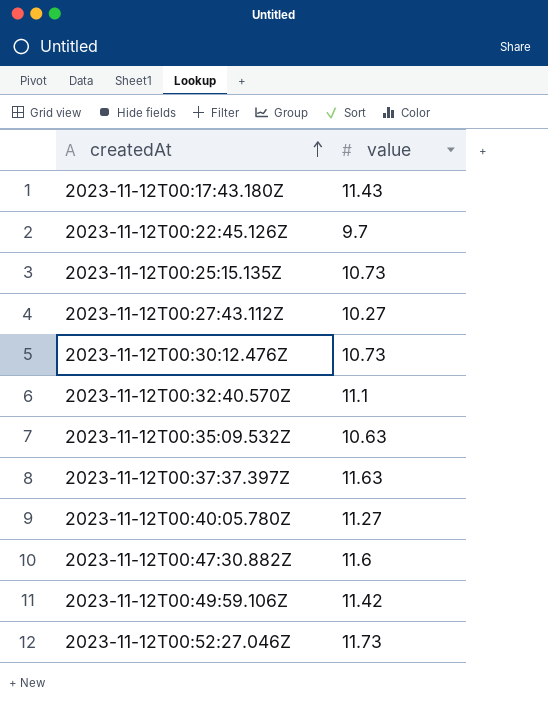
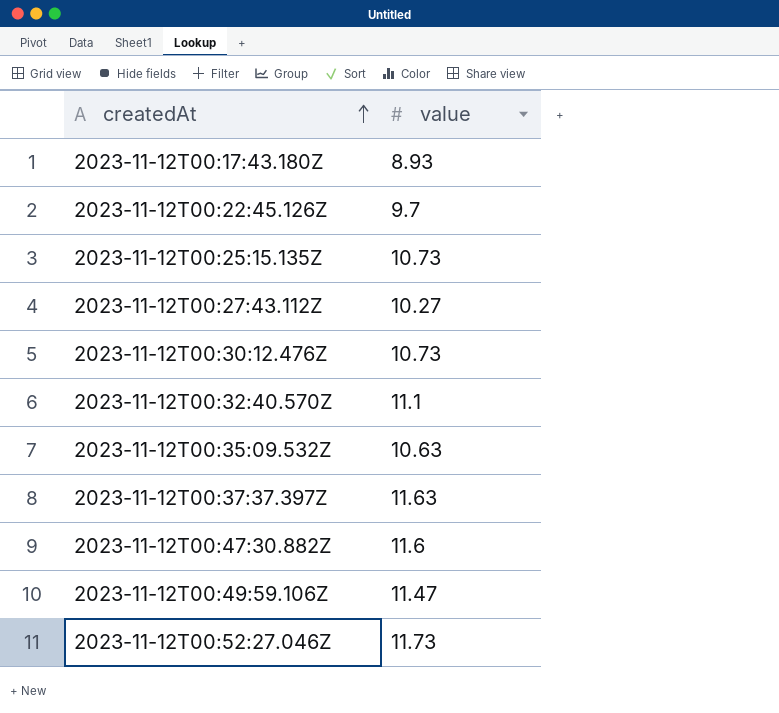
row 2023-11-12T00:40:05.780Z: 11.27 -> none
2023-11-12T00:17:43.180Z | value: 11.43 -> 8.93
2023-11-12T00:49:59.106Z | value: 11.42 -> 11.47

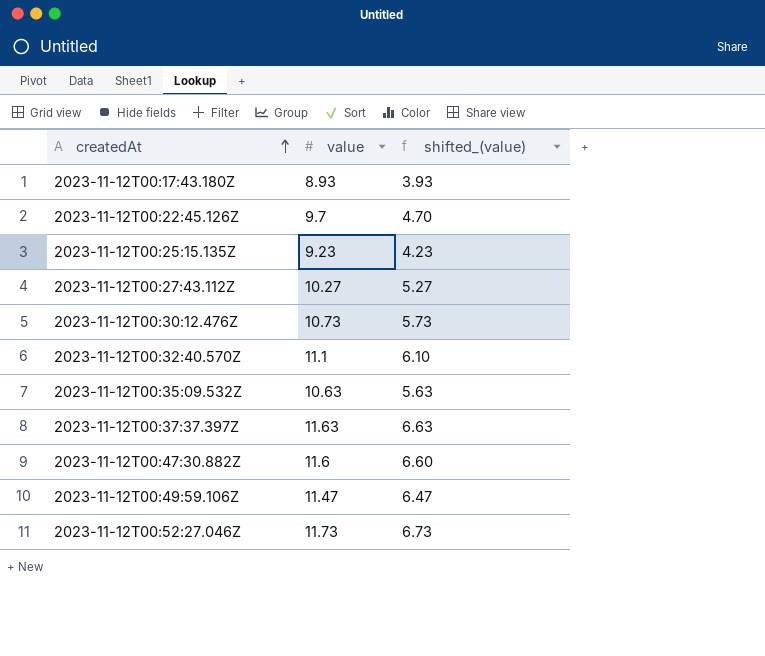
column shifted_(value) | formula: none -> [value] - 5
2023-11-12T00:25:15.135Z | value: 10.73 -> 9.23

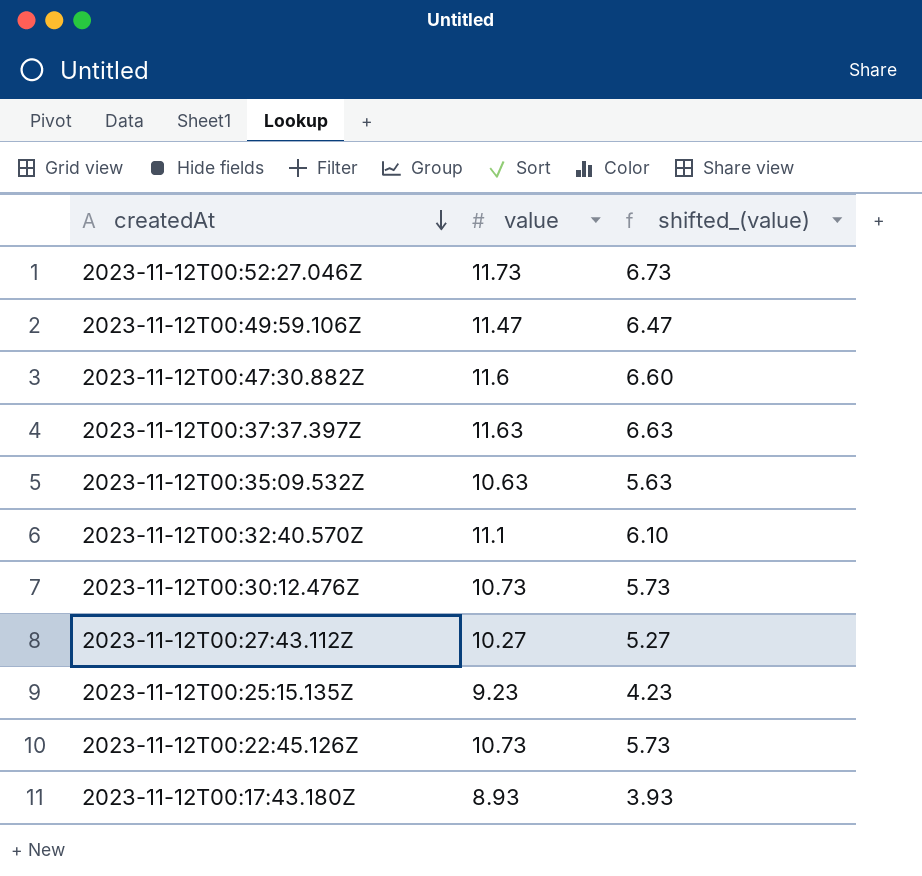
row order: createdAt ascending -> createdAt descending
2023-11-12T00:22:45.126Z | value: 9.7 -> 10.73
2023-11-12T00:22:45.126Z | shifted_(value): 4.70 -> 5.73

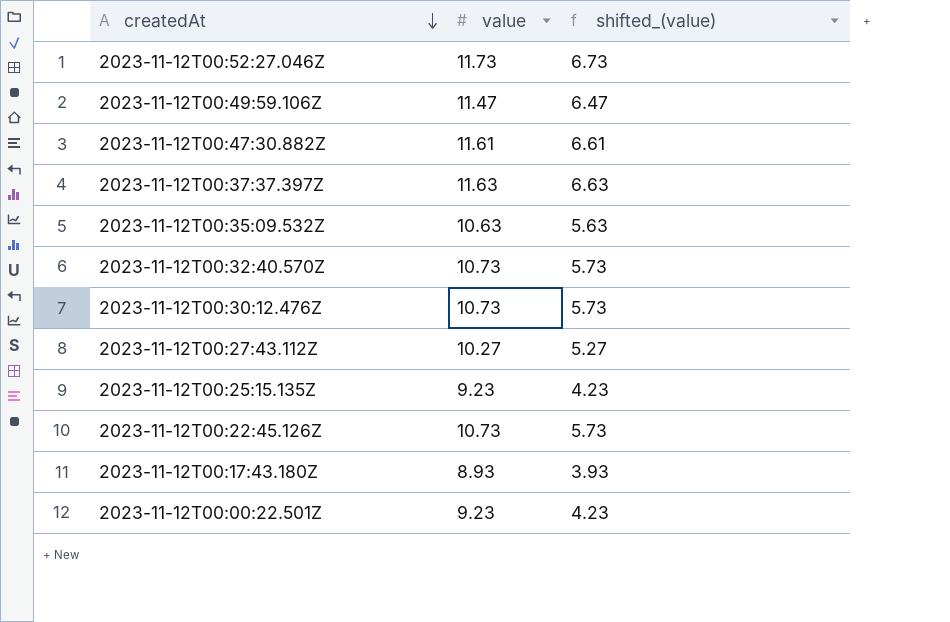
2023-11-12T00:47:30.882Z | value: 11.6 -> 11.61
2023-11-12T00:47:30.882Z | shifted_(value): 6.60 -> 6.61
2023-11-12T00:32:40.570Z | value: 11.1 -> 10.73
2023-11-12T00:32:40.570Z | shifted_(value): 6.10 -> 5.73
row 2023-11-12T00:00:22.501Z: none -> 9.23 | 4.23

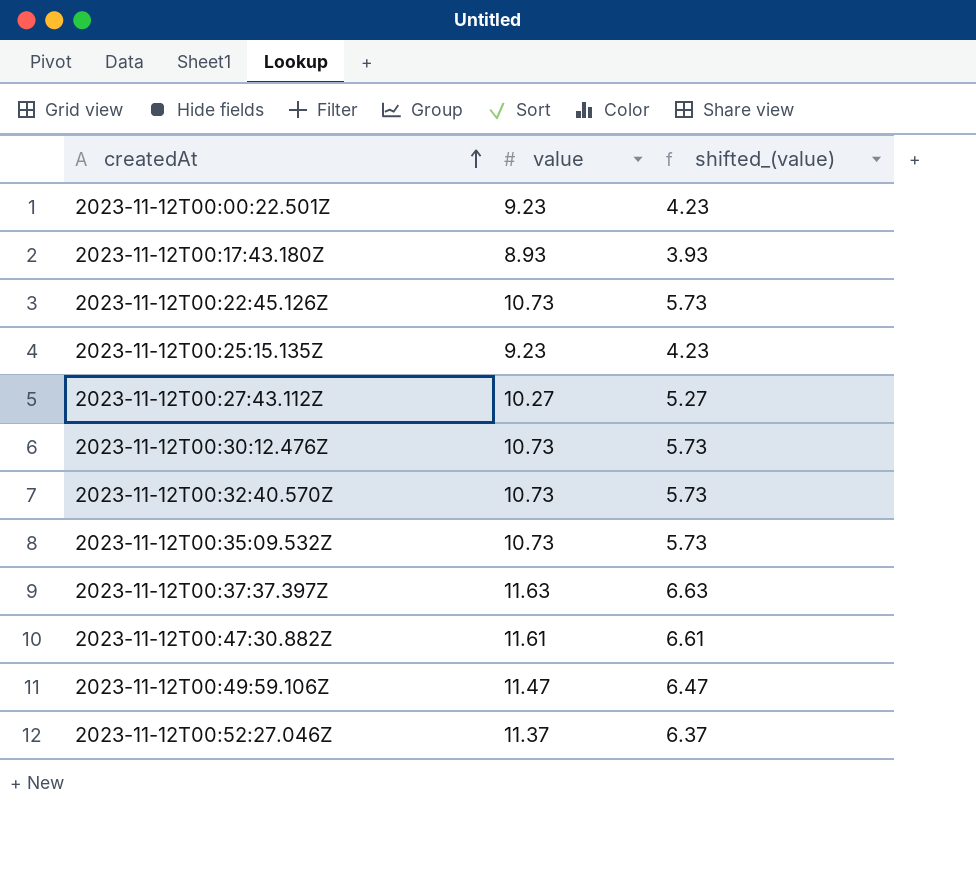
row order: createdAt descending -> createdAt ascending
2023-11-12T00:35:09.532Z | value: 10.63 -> 10.73
2023-11-12T00:35:09.532Z | shifted_(value): 5.63 -> 5.73
2023-11-12T00:52:27.046Z | value: 11.73 -> 11.37
2023-11-12T00:52:27.046Z | shifted_(value): 6.73 -> 6.37

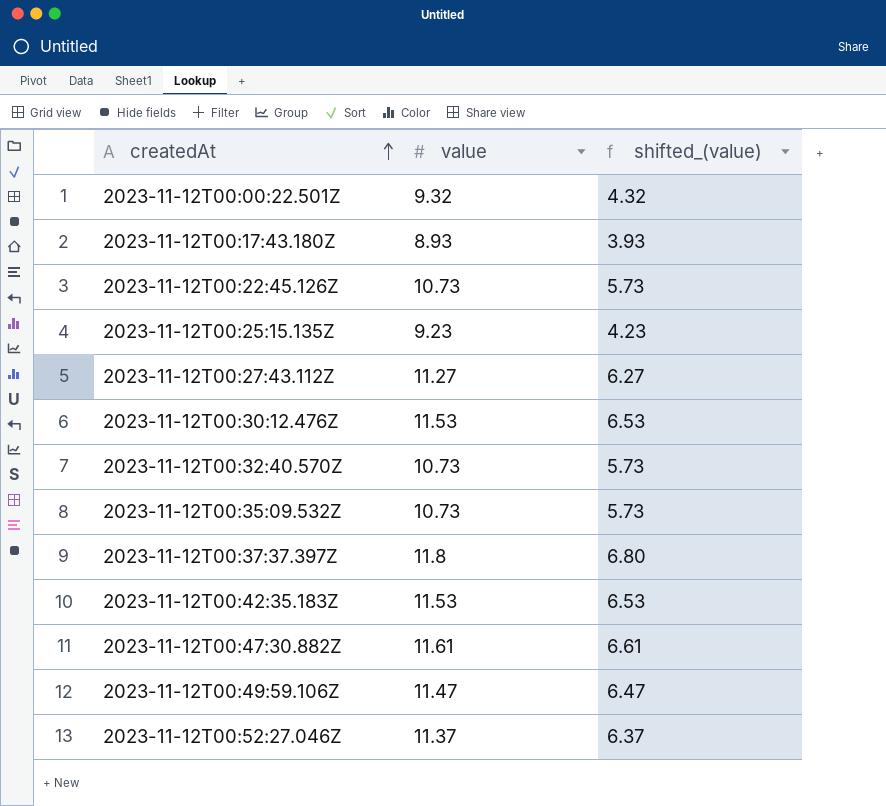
2023-11-12T00:00:22.501Z | value: 9.23 -> 9.32
2023-11-12T00:00:22.501Z | shifted_(value): 4.23 -> 4.32
2023-11-12T00:27:43.112Z | value: 10.27 -> 11.27
2023-11-12T00:27:43.112Z | shifted_(value): 5.27 -> 6.27
2023-11-12T00:30:12.476Z | value: 10.73 -> 11.53
2023-11-12T00:30:12.476Z | shifted_(value): 5.73 -> 6.53
2023-11-12T00:37:37.397Z | value: 11.63 -> 11.8
2023-11-12T00:37:37.397Z | shifted_(value): 6.63 -> 6.80
row 2023-11-12T00:42:35.183Z: none -> 11.53 | 6.53

